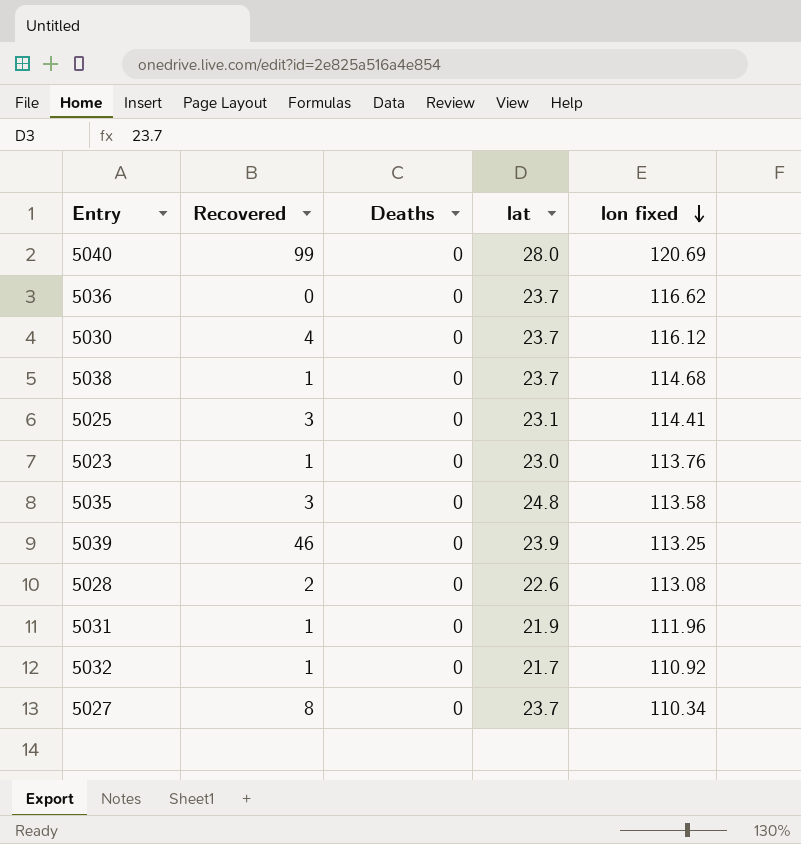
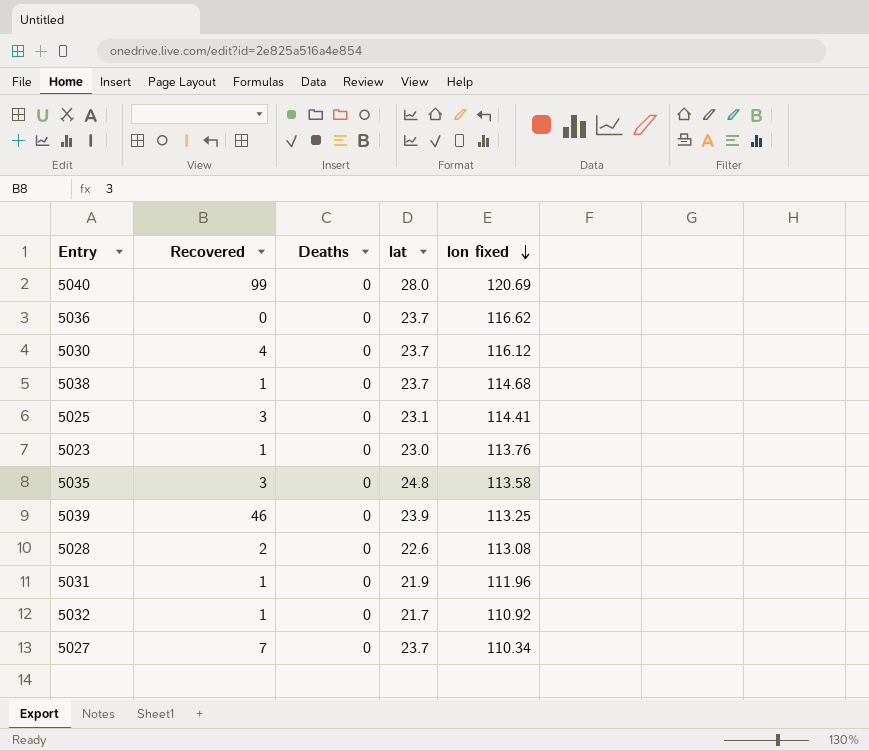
5027 | Recovered: 8 -> 7

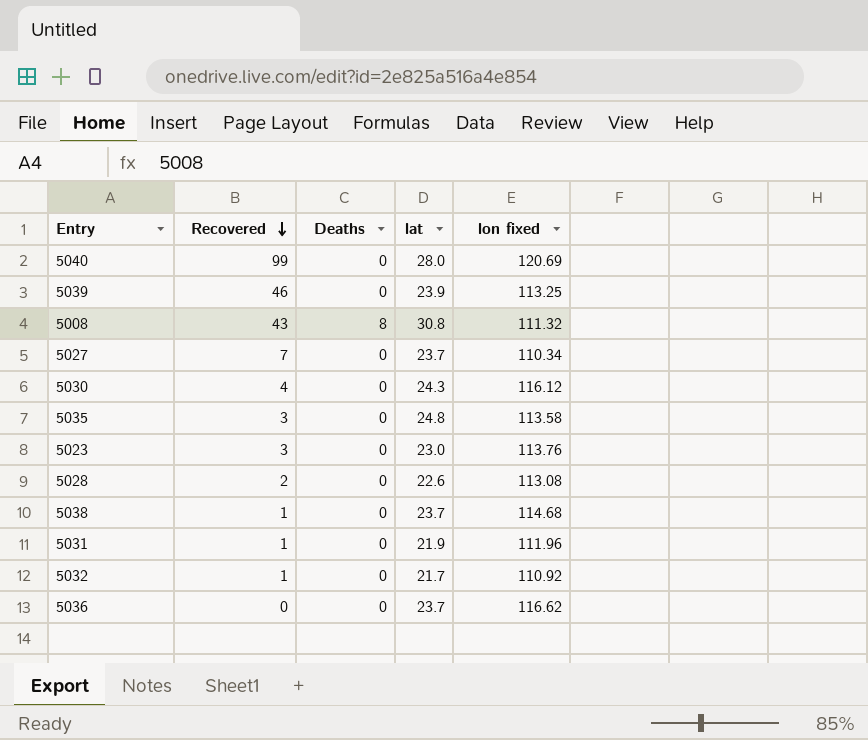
row order: lon fixed descending -> Recovered descending
row 5025: 3 | 0 | 23.1 | 114.41 -> none
row 5008: none -> 43 | 8 | 30.8 | 111.32
5030 | lat: 23.7 -> 24.3
5023 | Recovered: 1 -> 3

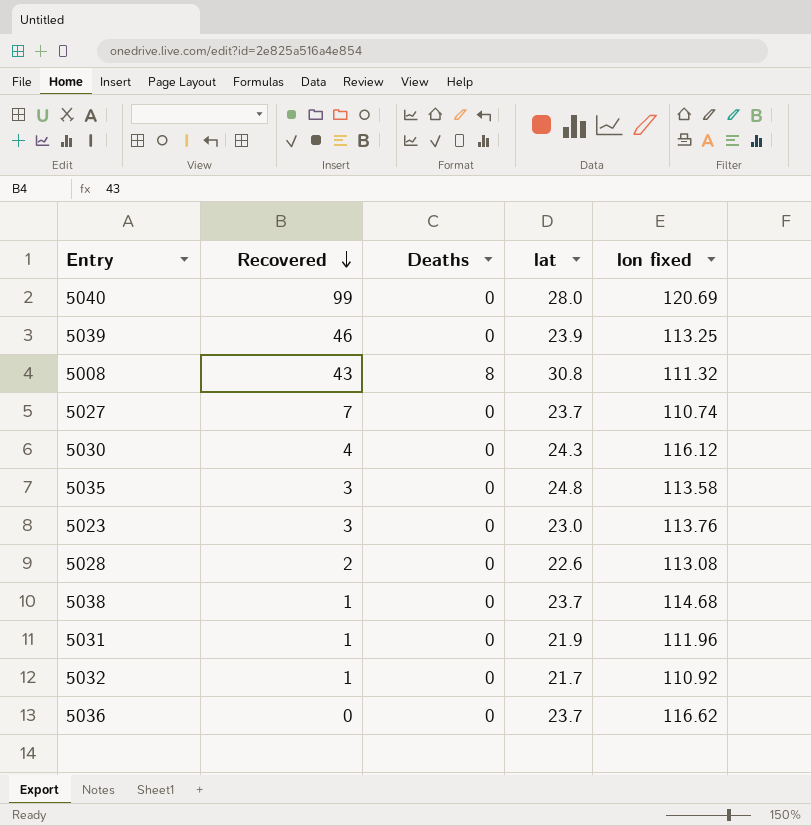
5027 | lon fixed: 110.34 -> 110.74

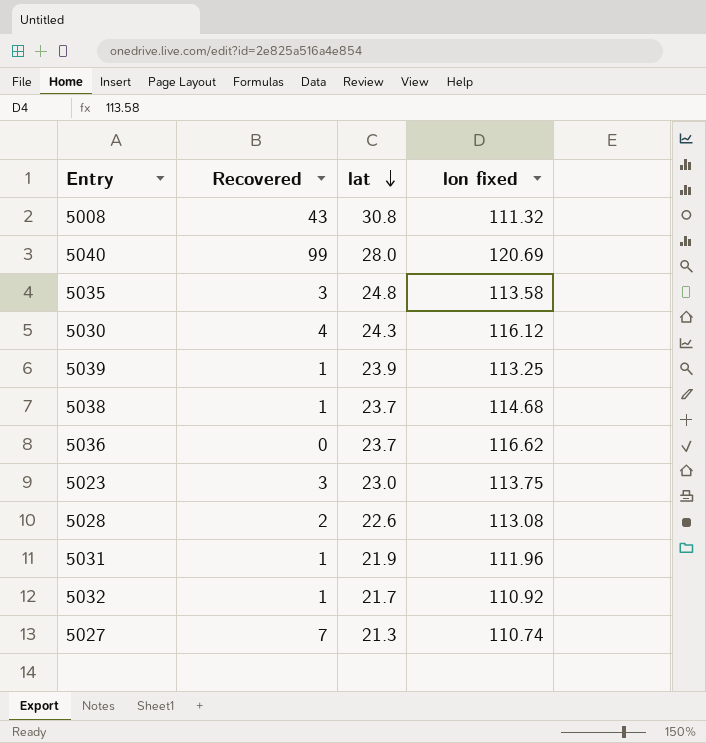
row order: Recovered descending -> lat descending
column Deaths | position: 3 -> none
5039 | Recovered: 46 -> 1
5023 | lon fixed: 113.76 -> 113.75
5027 | lat: 23.7 -> 21.3

